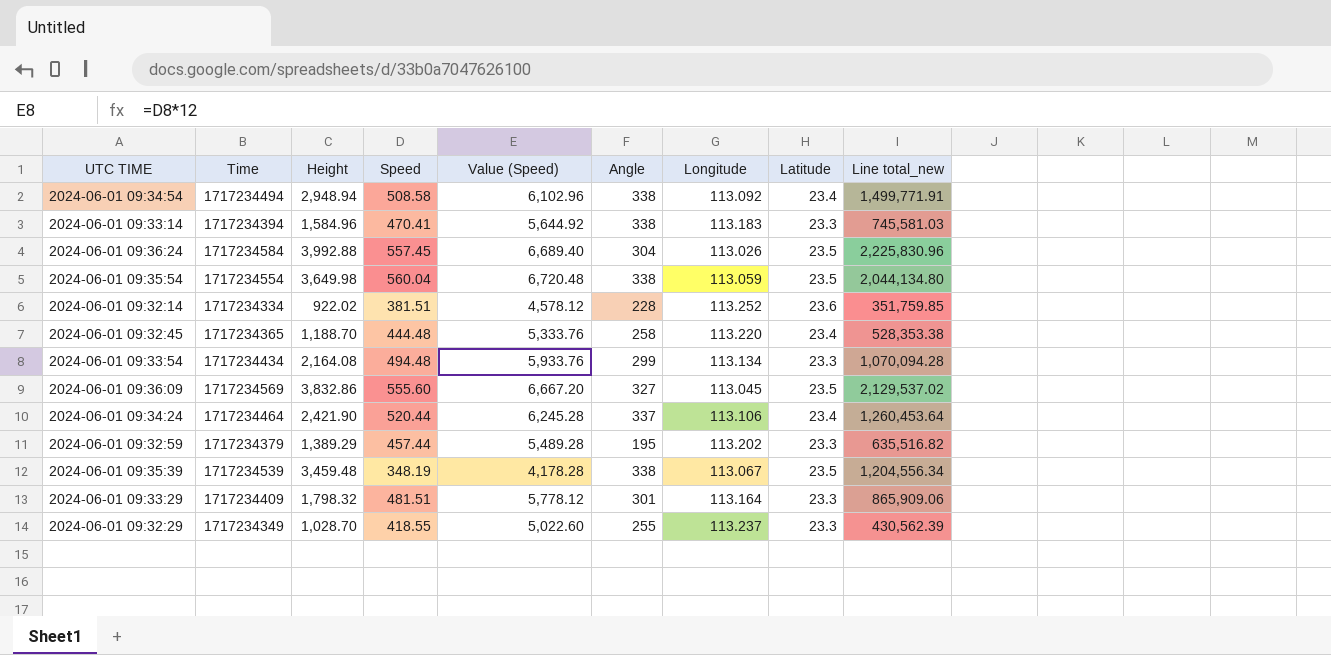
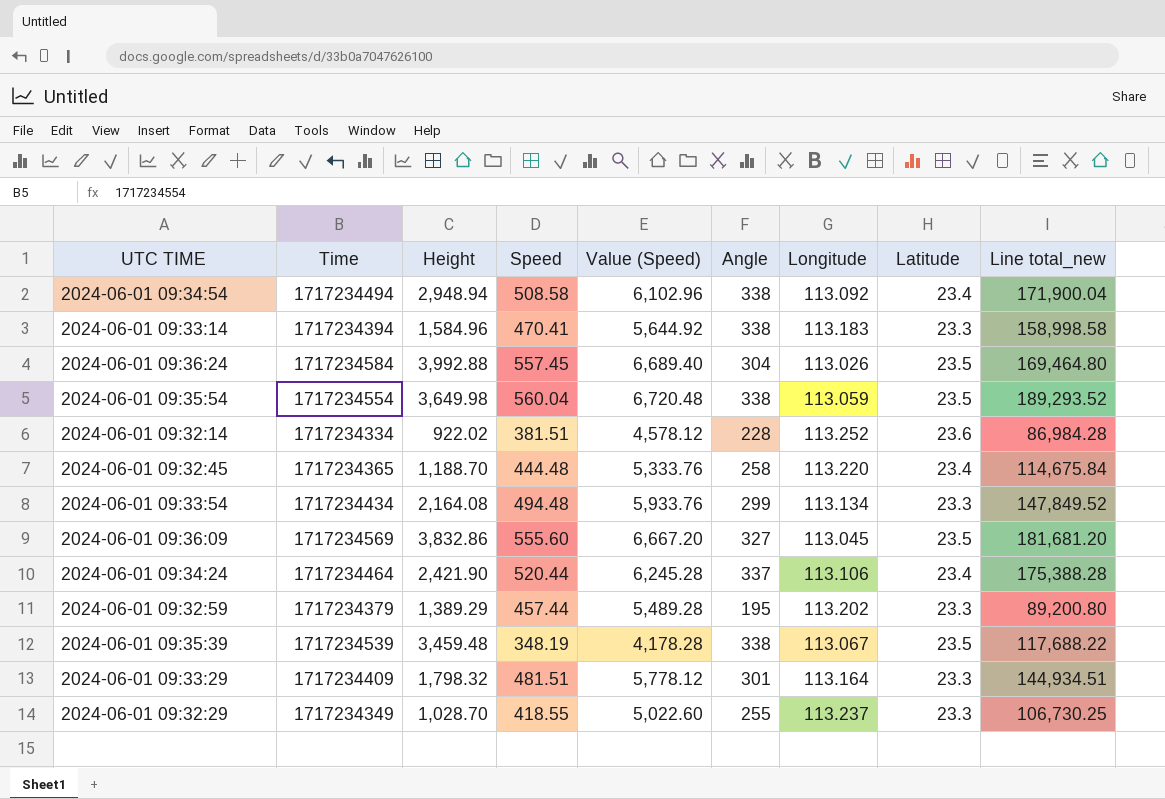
column Line total_new | formula: [Height] * [Speed] -> [Speed] * [Angle]

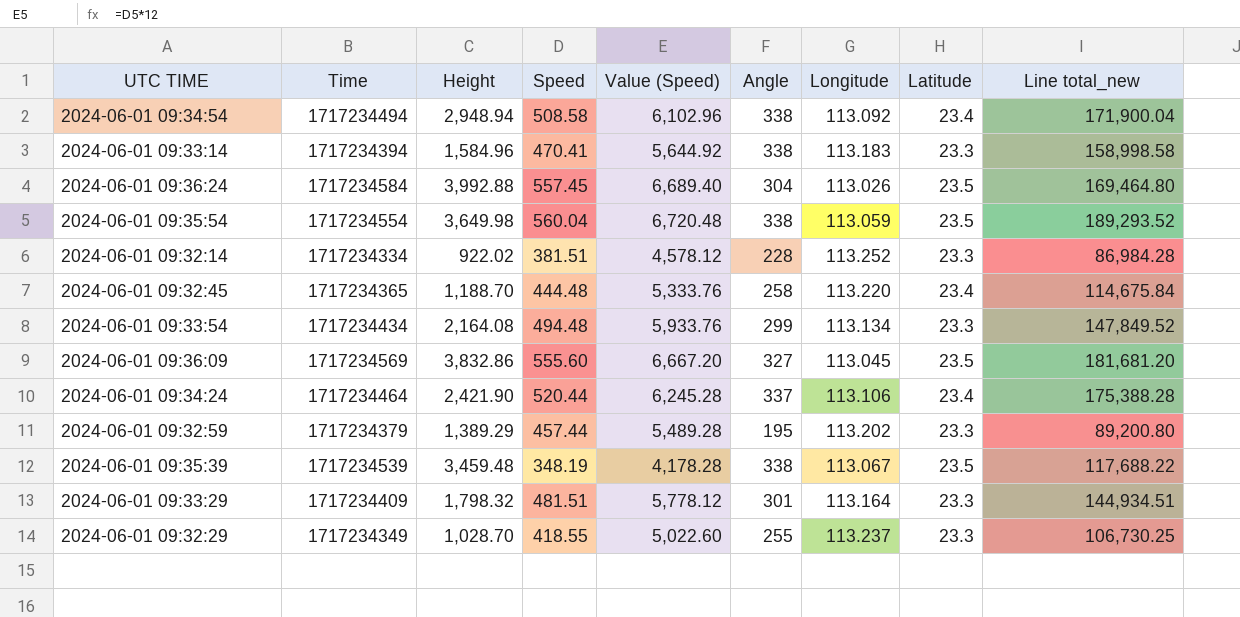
2024-06-01 09:32:14 | Latitude: 23.6 -> 23.3

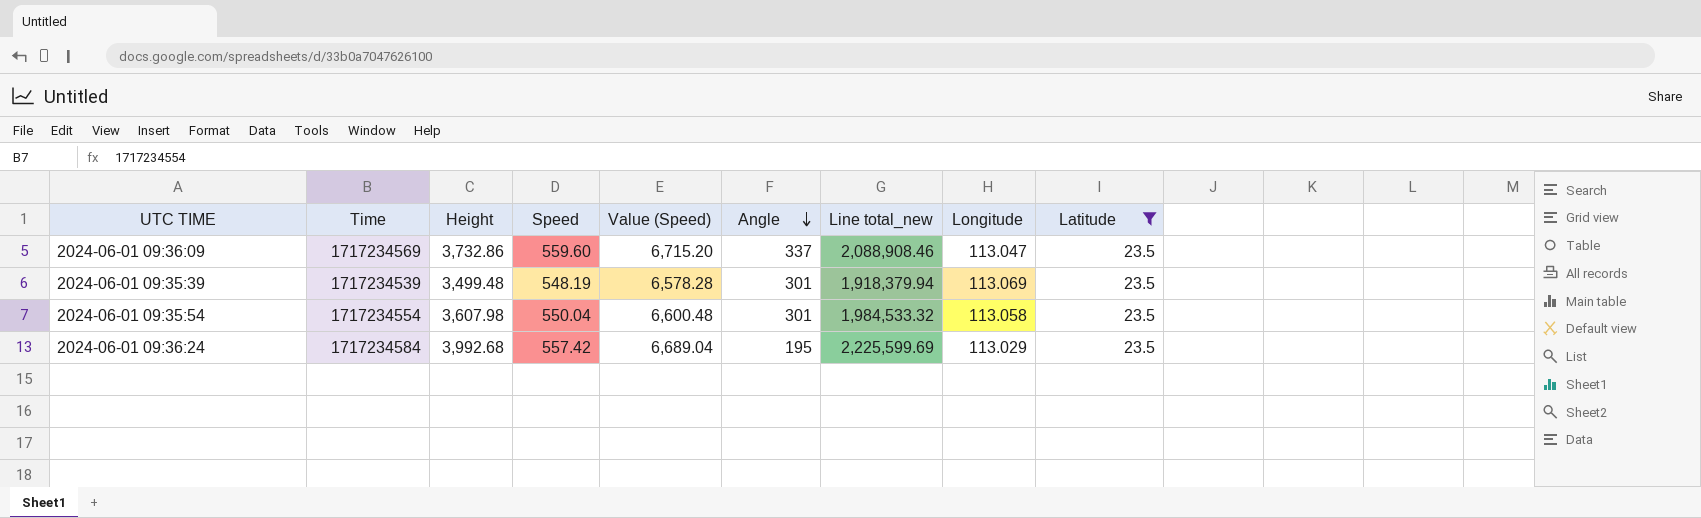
filter: none -> Latitude = 23.5
row order: none -> Angle descending
column Line total_new | formula: [Speed] * [Angle] -> [Height] * [Speed]
column Line total_new | position: 9 -> 7
2024-06-01 09:36:09 | Height: 3,832.86 -> 3,732.86
2024-06-01 09:36:09 | Speed: 555.60 -> 559.60
2024-06-01 09:36:09 | Value (Speed): 6,667.20 -> 6,715.20
2024-06-01 09:36:09 | Angle: 327 -> 337
2024-06-01 09:36:09 | Longitude: 113.045 -> 113.047
2024-06-01 09:35:39 | Height: 3,459.48 -> 3,499.48
2024-06-01 09:35:39 | Speed: 348.19 -> 548.19
2024-06-01 09:35:39 | Value (Speed): 4,178.28 -> 6,578.28
2024-06-01 09:35:39 | Angle: 338 -> 301
2024-06-01 09:35:39 | Longitude: 113.067 -> 113.069
2024-06-01 09:35:54 | Height: 3,649.98 -> 3,607.98
2024-06-01 09:35:54 | Speed: 560.04 -> 550.04
2024-06-01 09:35:54 | Value (Speed): 6,720.48 -> 6,600.48
2024-06-01 09:35:54 | Angle: 338 -> 301
2024-06-01 09:35:54 | Longitude: 113.059 -> 113.058
2024-06-01 09:36:24 | Height: 3,992.88 -> 3,992.68
2024-06-01 09:36:24 | Speed: 557.45 -> 557.42
2024-06-01 09:36:24 | Value (Speed): 6,689.40 -> 6,689.04
2024-06-01 09:36:24 | Angle: 304 -> 195
2024-06-01 09:36:24 | Longitude: 113.026 -> 113.029

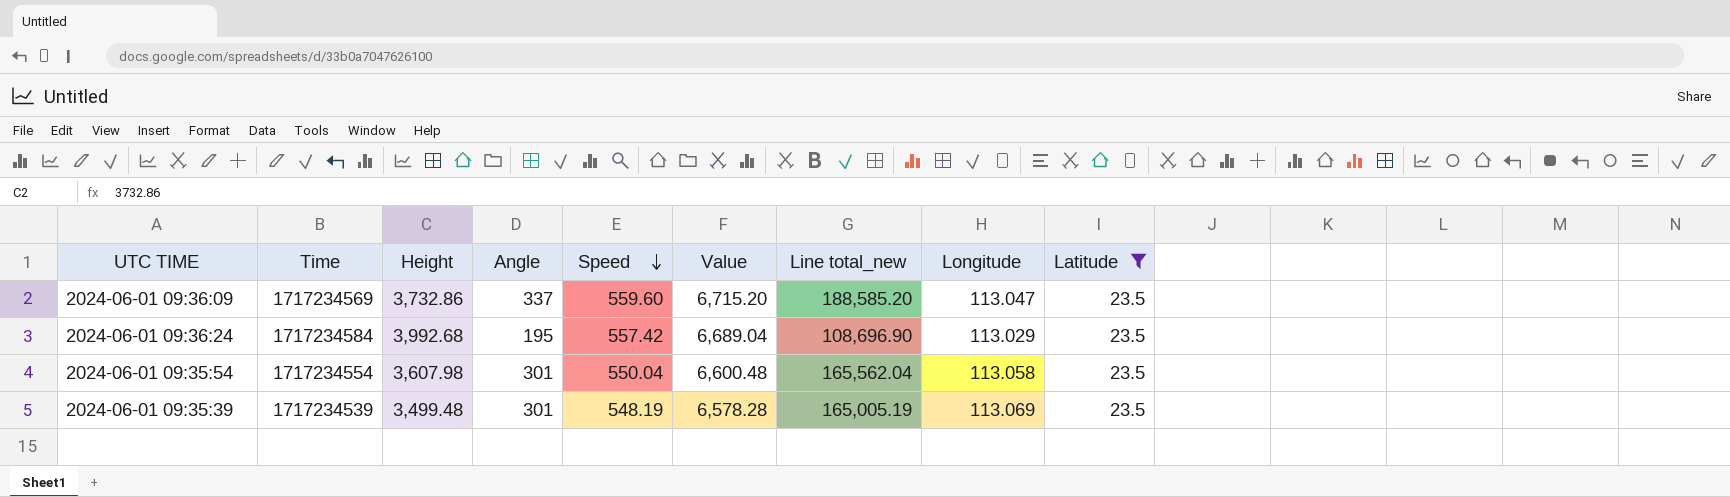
row order: Angle descending -> Speed descending
column Angle | position: 6 -> 4
column name: Value (Speed) -> Value
column Line total_new | formula: [Height] * [Speed] -> [Angle] * [Speed]

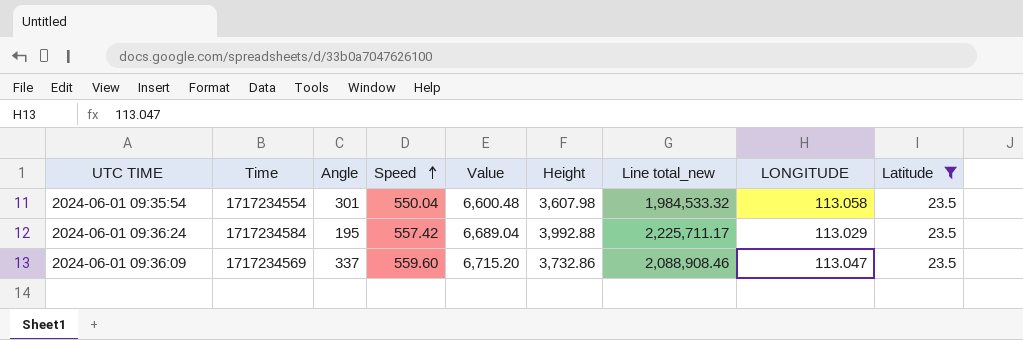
row order: Speed descending -> Speed ascending
column Height | position: 3 -> 6
column Line total_new | formula: [Angle] * [Speed] -> [Speed] * [Height]
column name: Longitude -> LONGITUDE
row 2024-06-01 09:35:39: 1717234539 | 3,499.48 | 301 | 548.19 | 6,578.28 | 165,005.19 | 113.069 | 23.5 -> none
2024-06-01 09:36:24 | Height: 3,992.68 -> 3,992.88

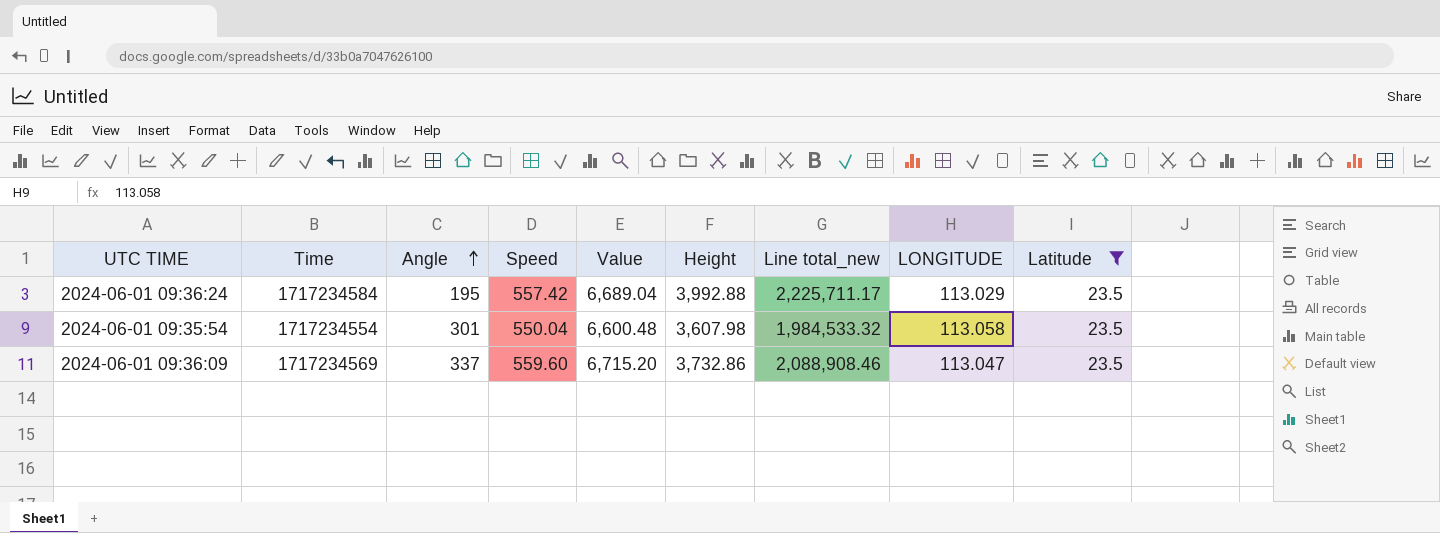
row order: Speed ascending -> Angle ascending

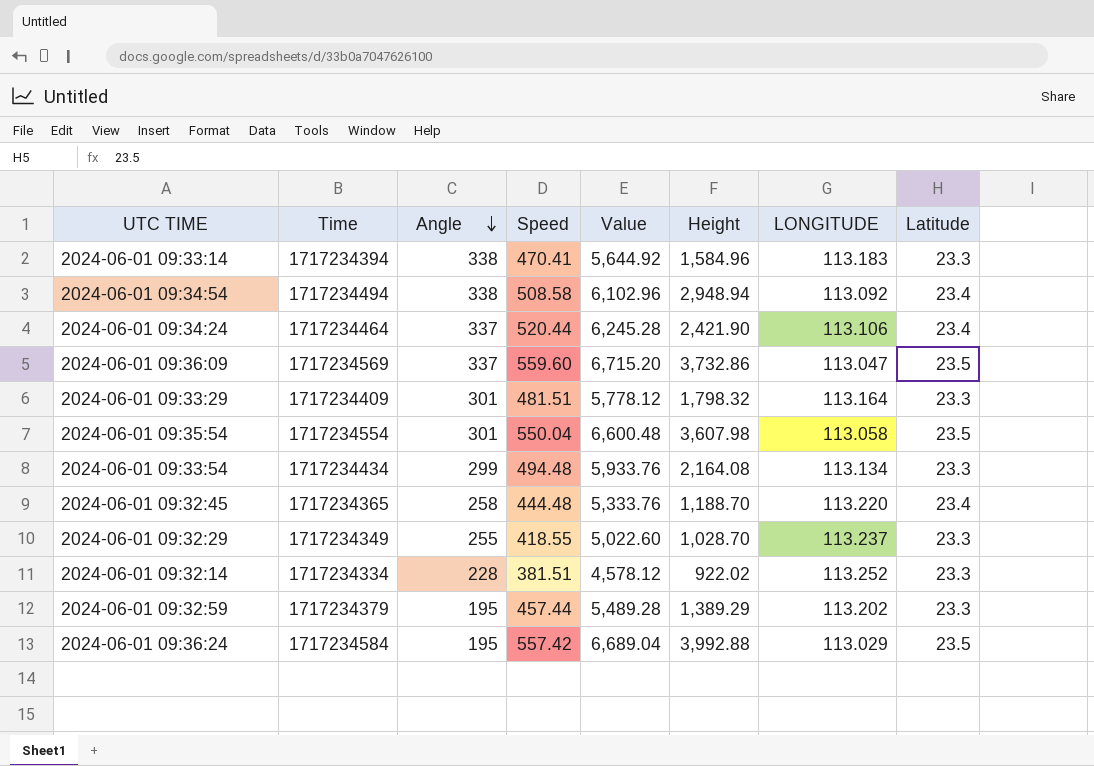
filter: Latitude = 23.5 -> none
row order: Angle ascending -> Angle descending
column Line total_new | formula: [Speed] * [Height] -> none

